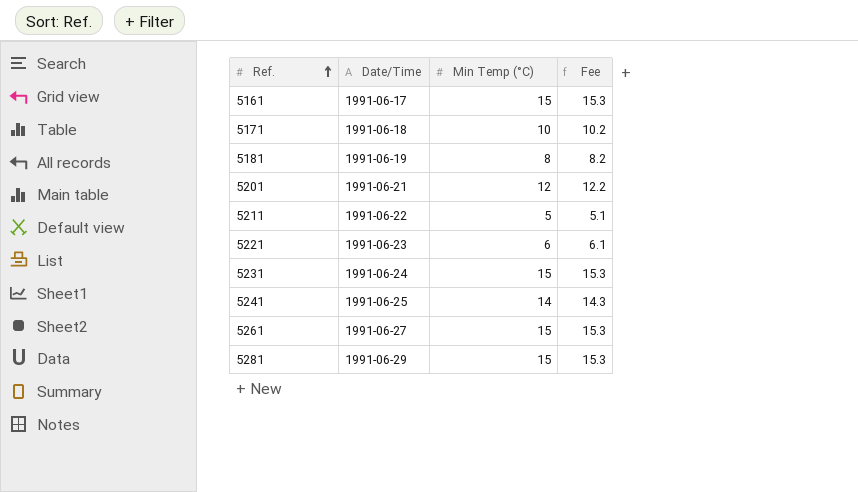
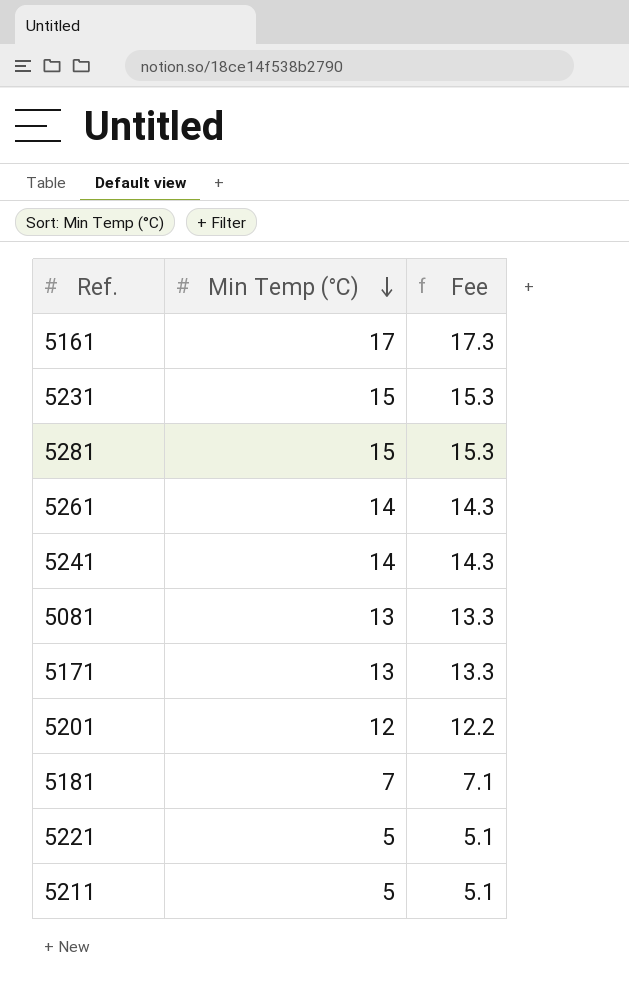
row order: Ref. ascending -> Min Temp (°C) descending
column Date/Time | position: 2 -> none
5161 | Min Temp (°C): 15 -> 17
5161 | Fee: 15.3 -> 17.3
5261 | Min Temp (°C): 15 -> 14
5261 | Fee: 15.3 -> 14.3
row 5081: none -> 13 | 13.3
5171 | Min Temp (°C): 10 -> 13
5171 | Fee: 10.2 -> 13.3
5181 | Min Temp (°C): 8 -> 7
5181 | Fee: 8.2 -> 7.1
5221 | Min Temp (°C): 6 -> 5
5221 | Fee: 6.1 -> 5.1

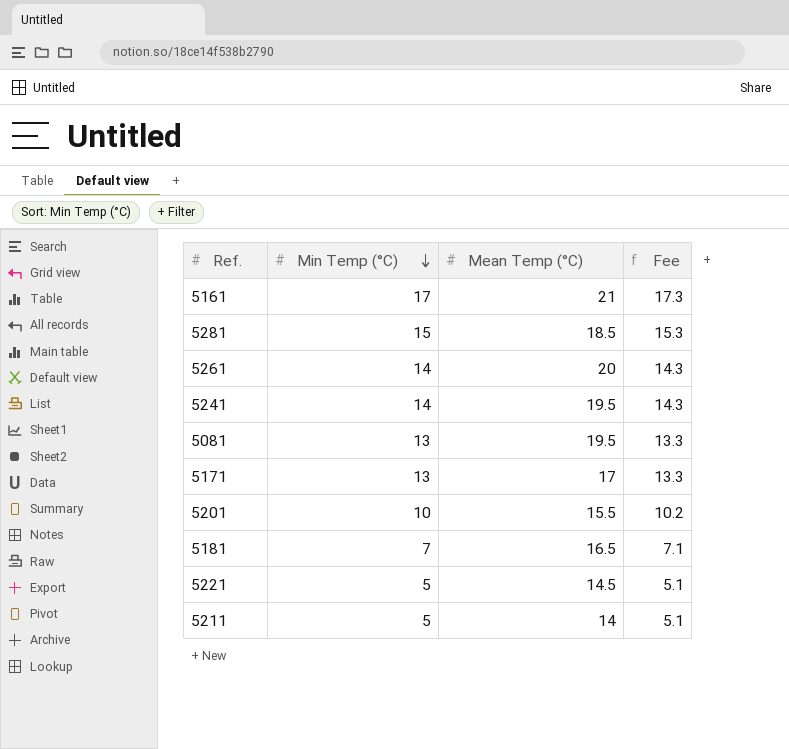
column Mean Temp (°C) | position: none -> 3
row 5231: 15 | 15.3 -> none
5201 | Min Temp (°C): 12 -> 10
5201 | Fee: 12.2 -> 10.2

